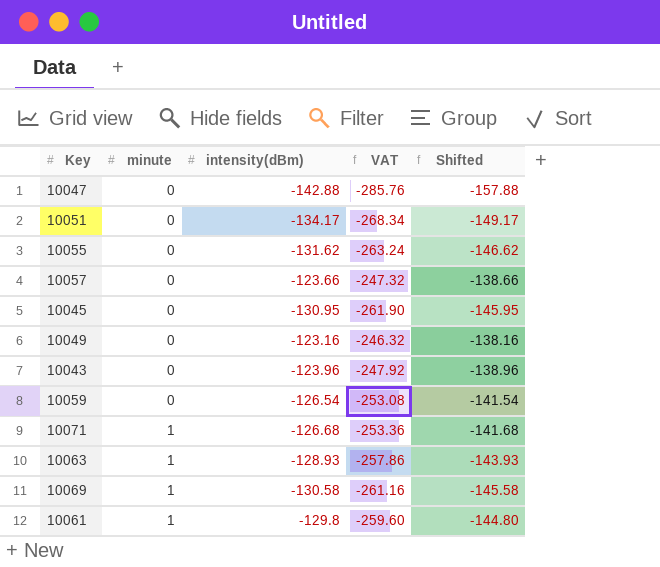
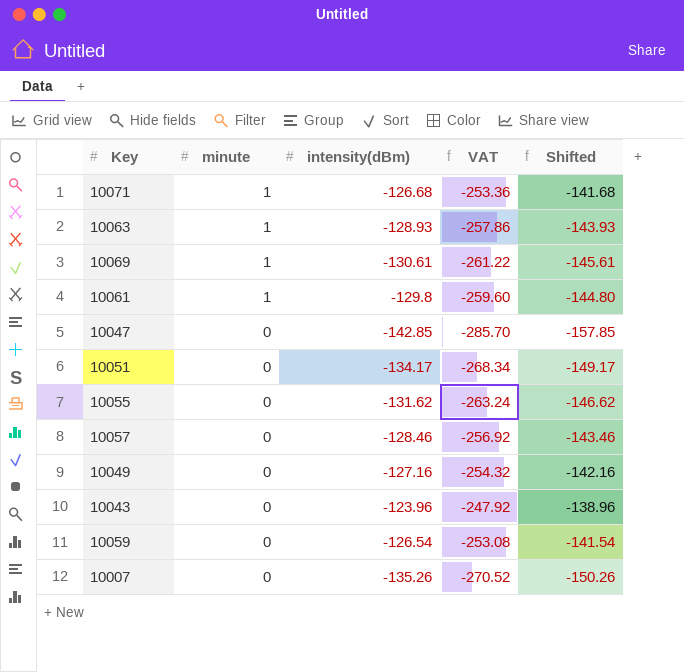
row order: minute ascending -> minute descending
row 10045: 0 | -130.95 | -261.90 | -145.95 -> none
10069 | intensity(dBm): -130.58 -> -130.61
10069 | VAT: -261.16 -> -261.22
10069 | Shifted: -145.58 -> -145.61
10047 | intensity(dBm): -142.88 -> -142.85
10047 | VAT: -285.76 -> -285.70
10047 | Shifted: -157.88 -> -157.85
10057 | intensity(dBm): -123.66 -> -128.46
10057 | VAT: -247.32 -> -256.92
10057 | Shifted: -138.66 -> -143.46
10049 | intensity(dBm): -123.16 -> -127.16
10049 | VAT: -246.32 -> -254.32
10049 | Shifted: -138.16 -> -142.16
row 10007: none -> 0 | -135.26 | -270.52 | -150.26

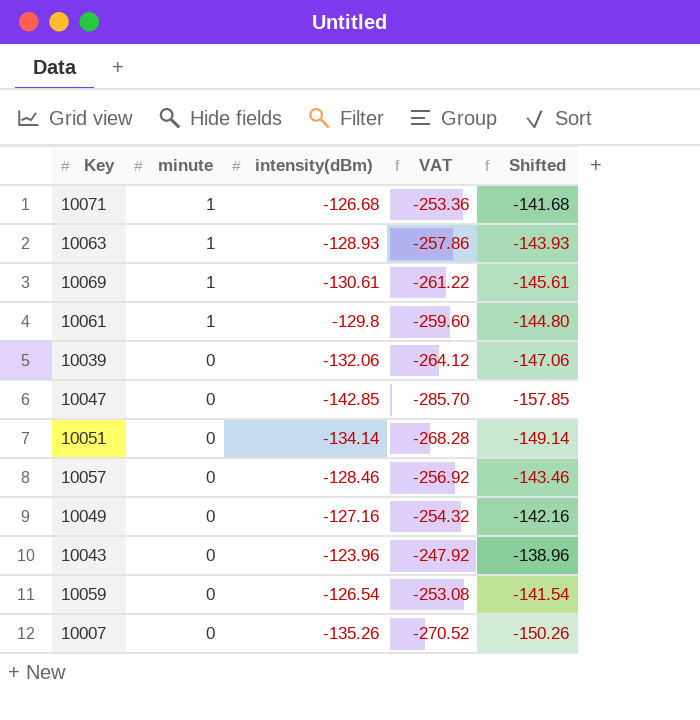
row 10055: 0 | -131.62 | -263.24 | -146.62 -> none
row 10039: none -> 0 | -132.06 | -264.12 | -147.06
10051 | intensity(dBm): -134.17 -> -134.14
10051 | VAT: -268.34 -> -268.28
10051 | Shifted: -149.17 -> -149.14

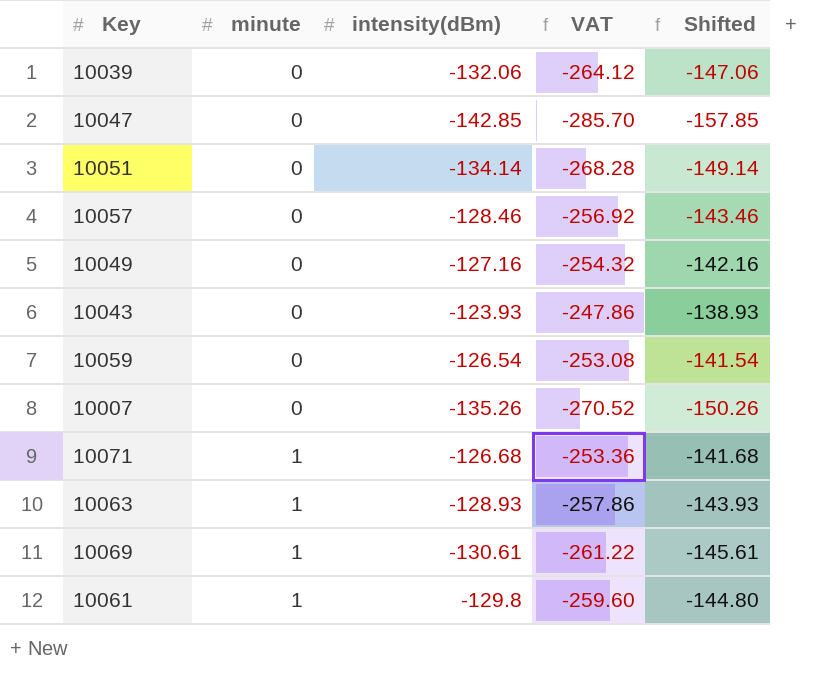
row order: minute descending -> minute ascending
10043 | intensity(dBm): -123.96 -> -123.93
10043 | VAT: -247.92 -> -247.86
10043 | Shifted: -138.96 -> -138.93

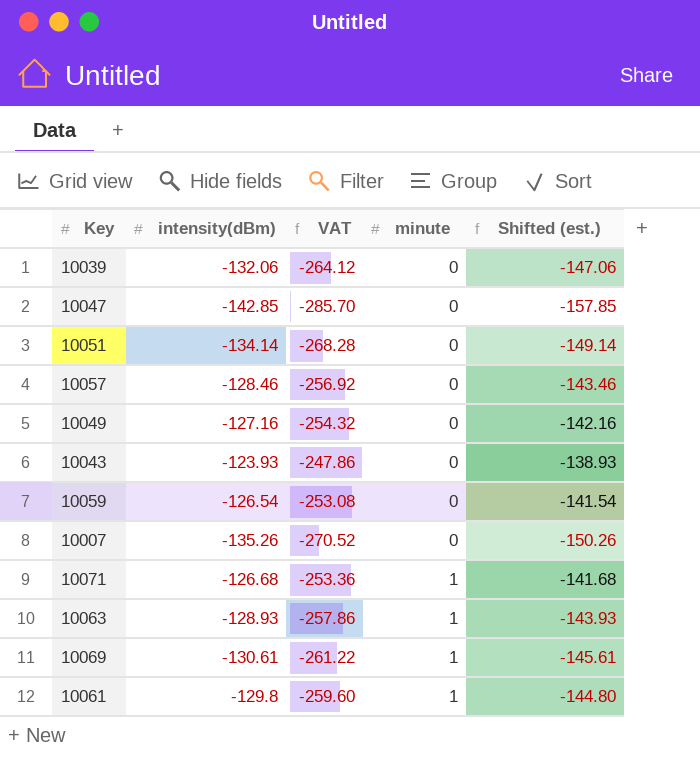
column minute | position: 2 -> 4
column name: Shifted -> Shifted (est.)

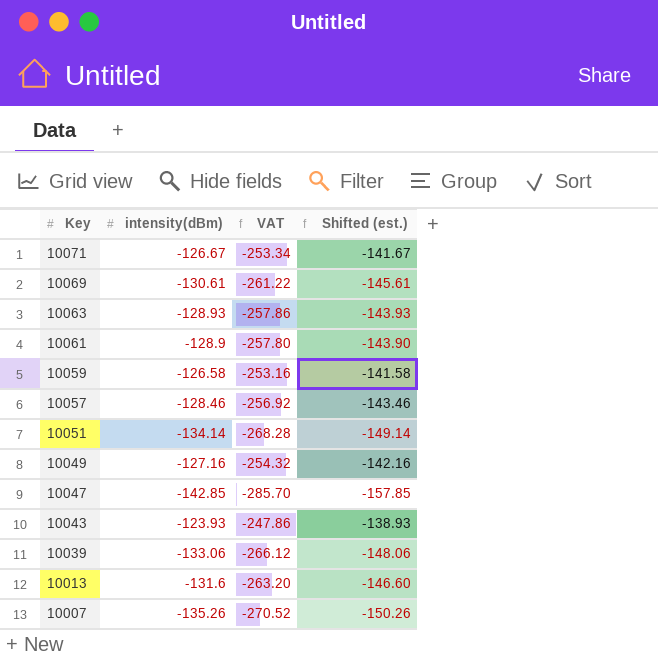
row order: minute ascending -> Key descending
column minute | position: 4 -> none
10071 | intensity(dBm): -126.68 -> -126.67
10071 | VAT: -253.36 -> -253.34
10071 | Shifted (est.): -141.68 -> -141.67
10061 | intensity(dBm): -129.8 -> -128.9
10061 | VAT: -259.60 -> -257.80
10061 | Shifted (est.): -144.80 -> -143.90
10059 | intensity(dBm): -126.54 -> -126.58
10059 | VAT: -253.08 -> -253.16
10059 | Shifted (est.): -141.54 -> -141.58
10039 | intensity(dBm): -132.06 -> -133.06
10039 | VAT: -264.12 -> -266.12
10039 | Shifted (est.): -147.06 -> -148.06
row 10013: none -> -131.6 | -263.20 | -146.60

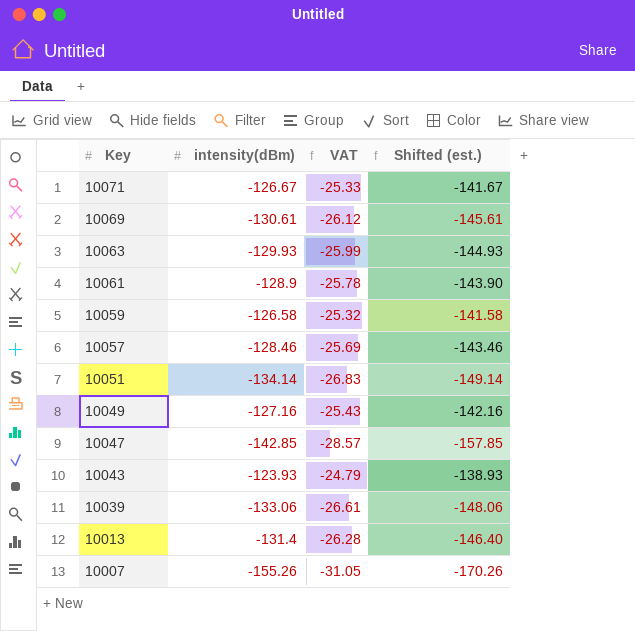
column VAT | formula: [intensity(dBm)] * 2 -> [intensity(dBm)] * 0.2
10063 | intensity(dBm): -128.93 -> -129.93
10063 | Shifted (est.): -143.93 -> -144.93
10013 | intensity(dBm): -131.6 -> -131.4
10013 | Shifted (est.): -146.60 -> -146.40
10007 | intensity(dBm): -135.26 -> -155.26
10007 | Shifted (est.): -150.26 -> -170.26

